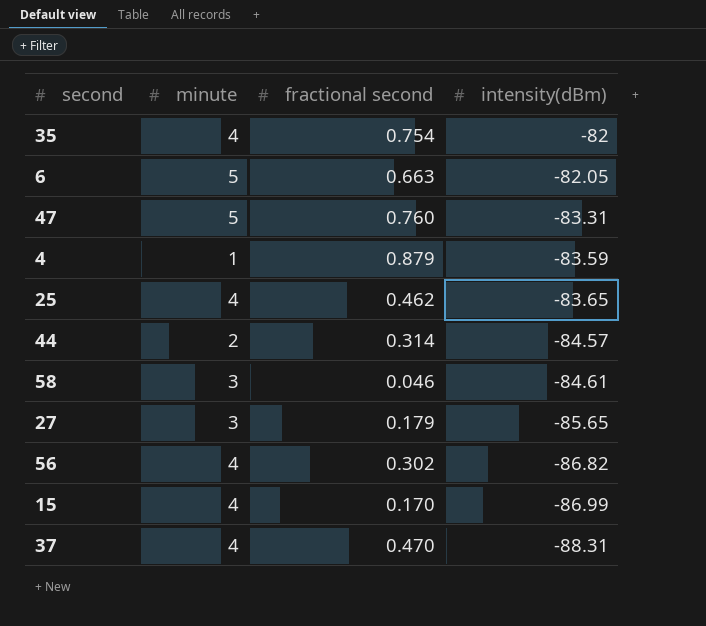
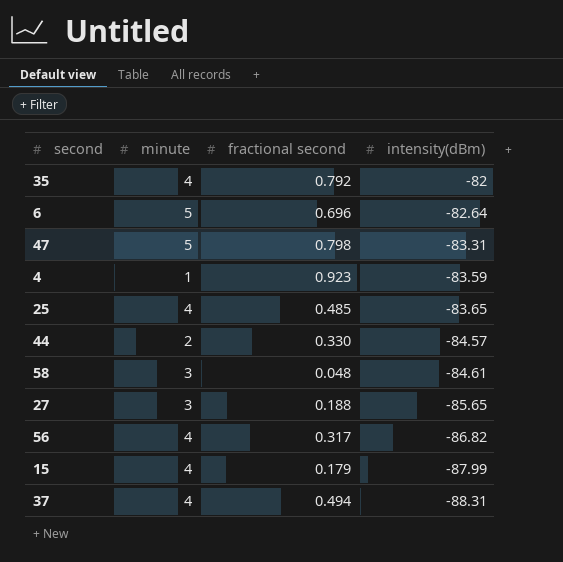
35 | fractional second: 0.754 -> 0.792
6 | fractional second: 0.663 -> 0.696
6 | intensity(dBm): -82.05 -> -82.64
47 | fractional second: 0.760 -> 0.798
4 | fractional second: 0.879 -> 0.923
25 | fractional second: 0.462 -> 0.485
44 | fractional second: 0.314 -> 0.330
58 | fractional second: 0.046 -> 0.048
27 | fractional second: 0.179 -> 0.188
56 | fractional second: 0.302 -> 0.317
15 | fractional second: 0.170 -> 0.179
15 | intensity(dBm): -86.99 -> -87.99
37 | fractional second: 0.470 -> 0.494

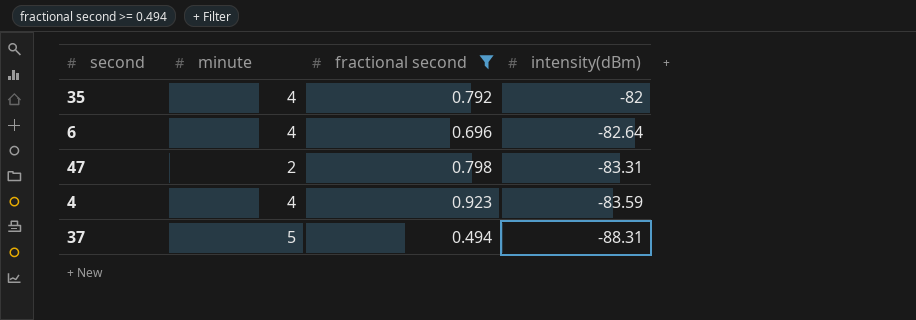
filter: none -> fractional second >= 0.494
6 | minute: 5 -> 4
47 | minute: 5 -> 2
4 | minute: 1 -> 4
37 | minute: 4 -> 5

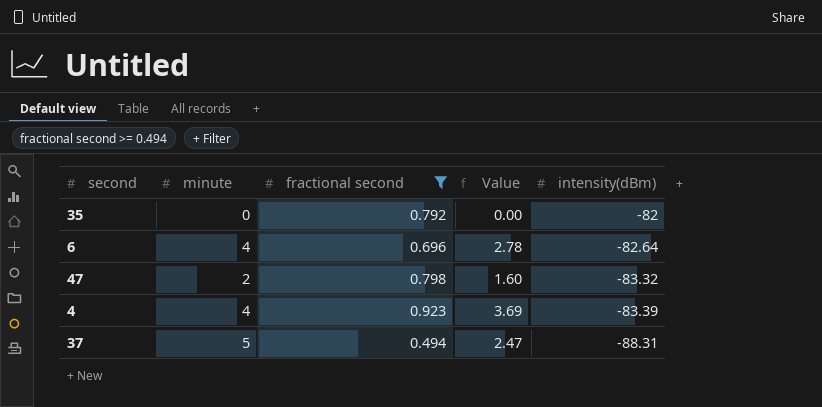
column Value | formula: none -> [minute] * [fractional second]
35 | minute: 4 -> 0
47 | intensity(dBm): -83.31 -> -83.32
4 | intensity(dBm): -83.59 -> -83.39

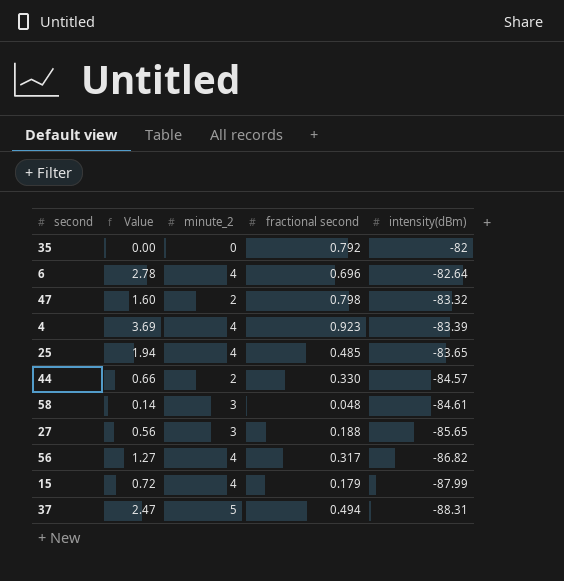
filter: fractional second >= 0.494 -> none
column Value | position: 4 -> 2
column name: minute -> minute_2

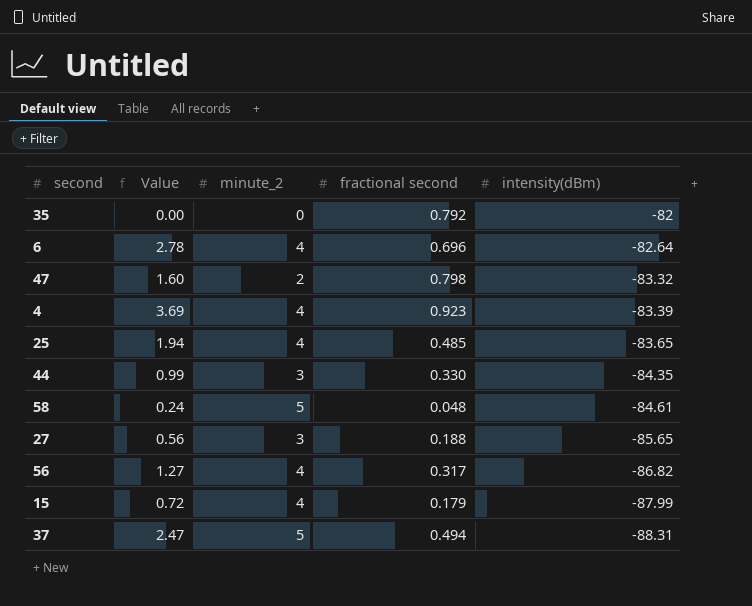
44 | Value: 0.66 -> 0.99
44 | minute_2: 2 -> 3
44 | intensity(dBm): -84.57 -> -84.35
58 | Value: 0.14 -> 0.24
58 | minute_2: 3 -> 5

